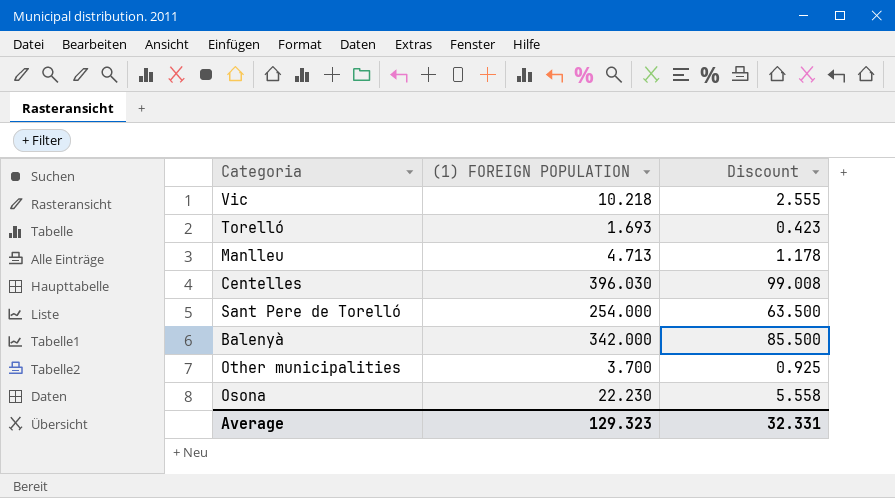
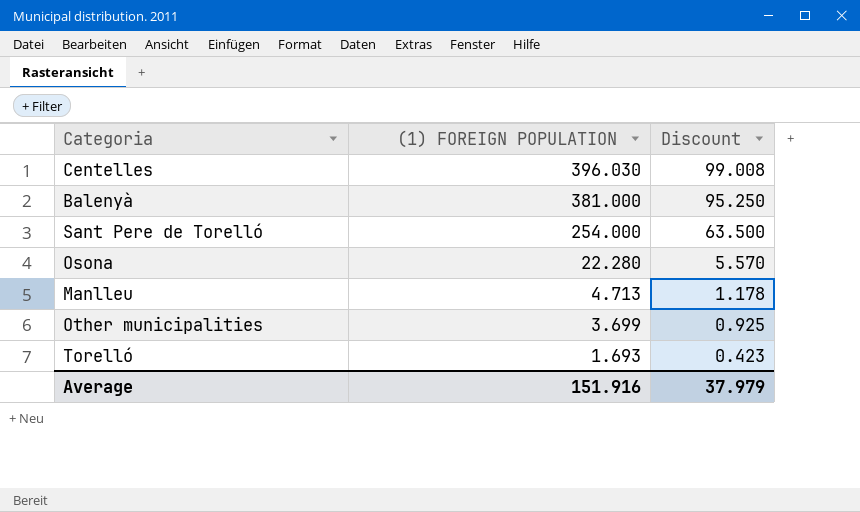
row order: none -> (1) FOREIGN POPULATION descending
row Vic: 10.218 | 2.555 -> none
Balenyà | (1) FOREIGN POPULATION: 342.000 -> 381.000
Balenyà | Discount: 85.500 -> 95.250
Osona | (1) FOREIGN POPULATION: 22.230 -> 22.280
Osona | Discount: 5.558 -> 5.570
Other municipalities | (1) FOREIGN POPULATION: 3.700 -> 3.699
Average | (1) FOREIGN POPULATION: 129.323 -> 151.916
Average | Discount: 32.331 -> 37.979

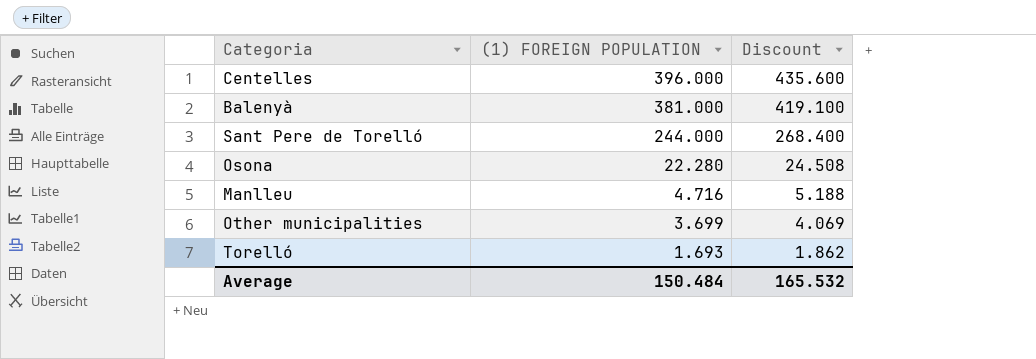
column Discount | formula: [(1) FOREIGN POPULATION] * 0.25 -> [(1) FOREIGN POPULATION] * 1.1
Centelles | (1) FOREIGN POPULATION: 396.030 -> 396.000
Sant Pere de Torelló | (1) FOREIGN POPULATION: 254.000 -> 244.000
Manlleu | (1) FOREIGN POPULATION: 4.713 -> 4.716
Average | (1) FOREIGN POPULATION: 151.916 -> 150.484
Average | Discount: 37.979 -> 165.532

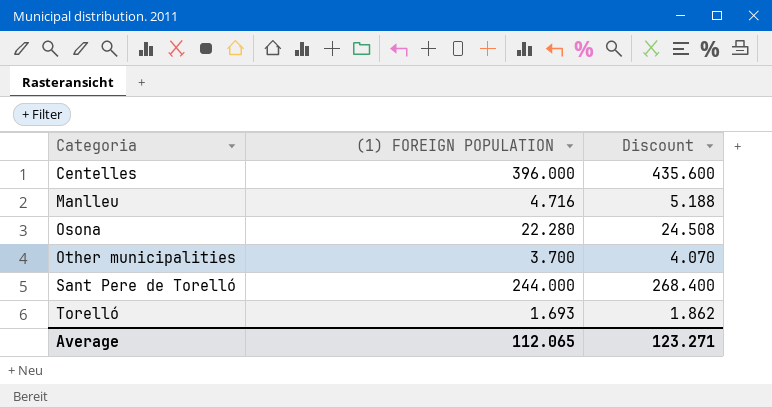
row order: (1) FOREIGN POPULATION descending -> Categoria ascending
row Balenyà: 381.000 | 419.100 -> none
Other municipalities | (1) FOREIGN POPULATION: 3.699 -> 3.700
Other municipalities | Discount: 4.069 -> 4.070
Average | (1) FOREIGN POPULATION: 150.484 -> 112.065
Average | Discount: 165.532 -> 123.271

